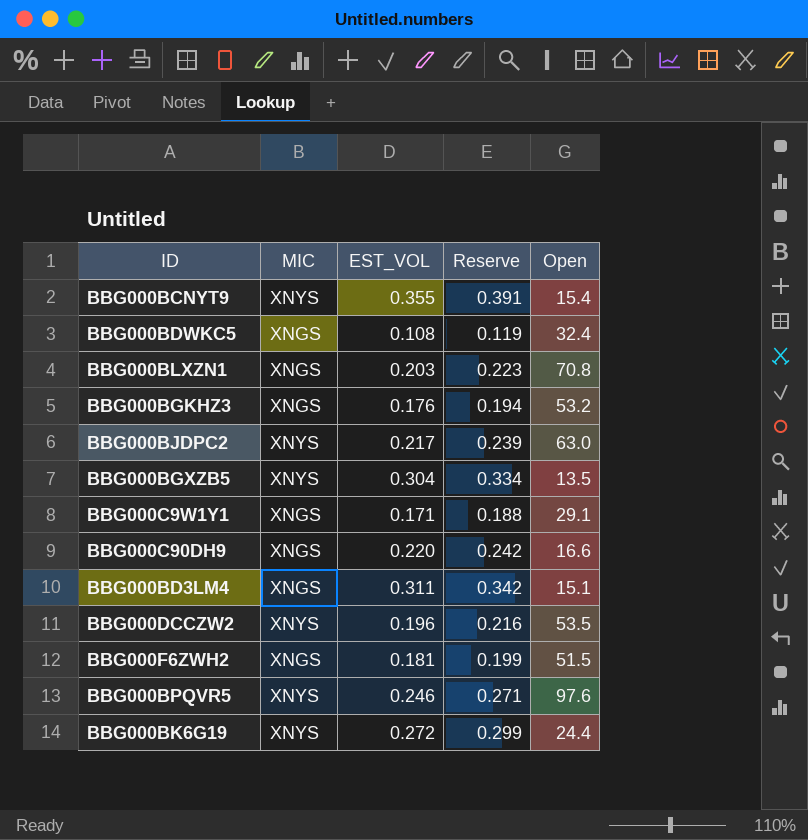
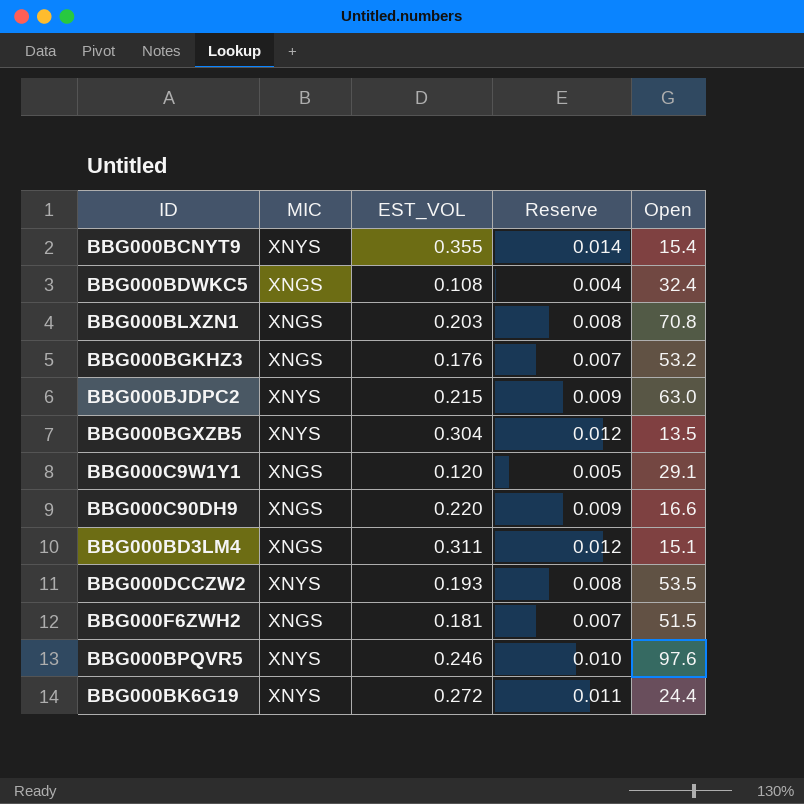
column Reserve | formula: [EST_VOL] * 1.1 -> [EST_VOL] * 0.04
BBG000BJDPC2 | EST_VOL: 0.217 -> 0.215
BBG000C9W1Y1 | EST_VOL: 0.171 -> 0.120
BBG000DCCZW2 | EST_VOL: 0.196 -> 0.193

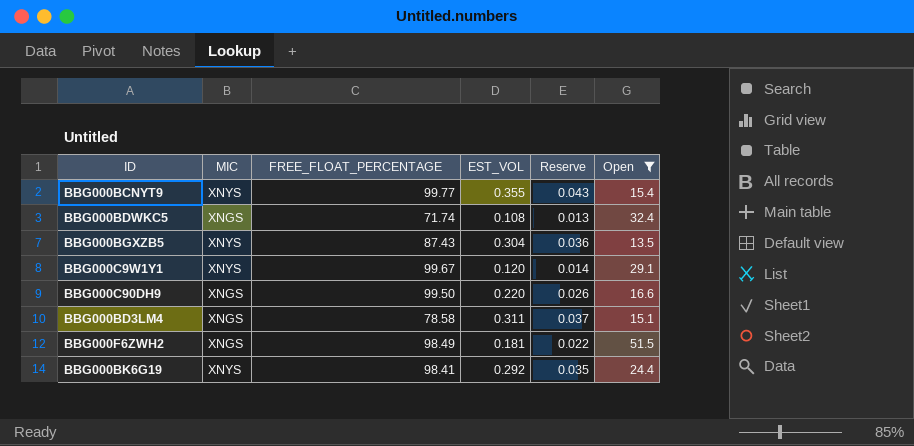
filter: none -> Open <= 51.5
column FREE_FLOAT_PERCENTAGE | position: none -> 3
column Reserve | formula: [EST_VOL] * 0.04 -> [EST_VOL] * 0.12
BBG000C9W1Y1 | MIC: XNGS -> XNYS
BBG000BK6G19 | EST_VOL: 0.272 -> 0.292

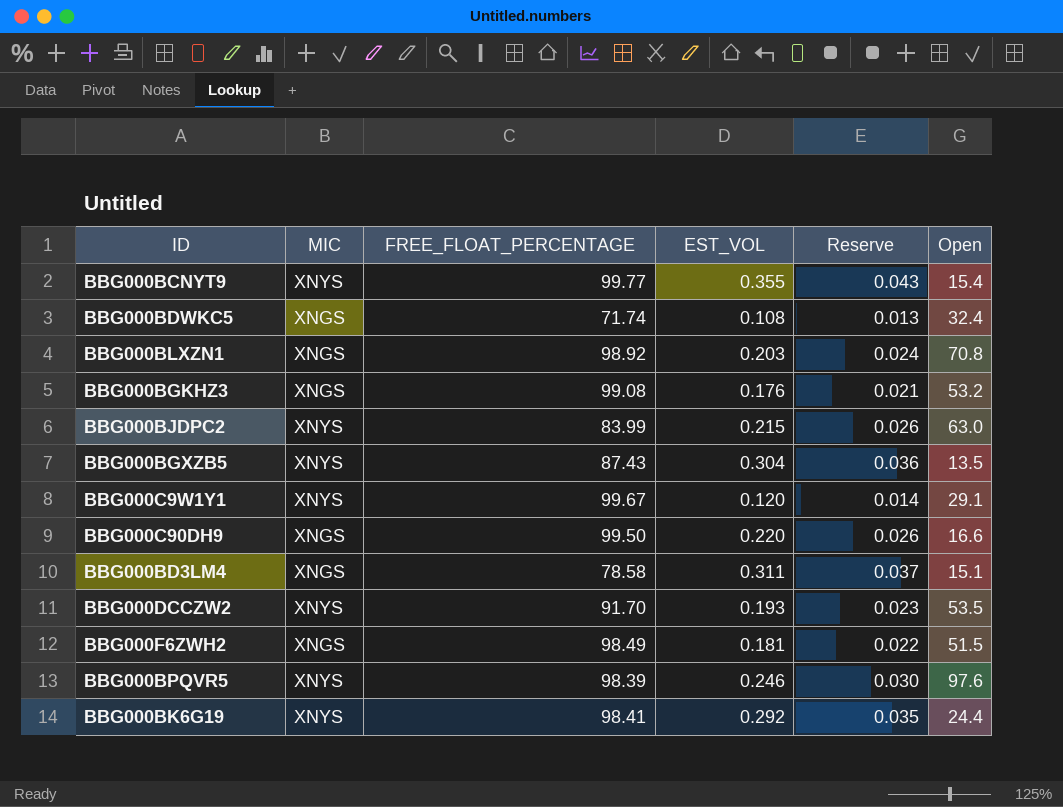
filter: Open <= 51.5 -> none

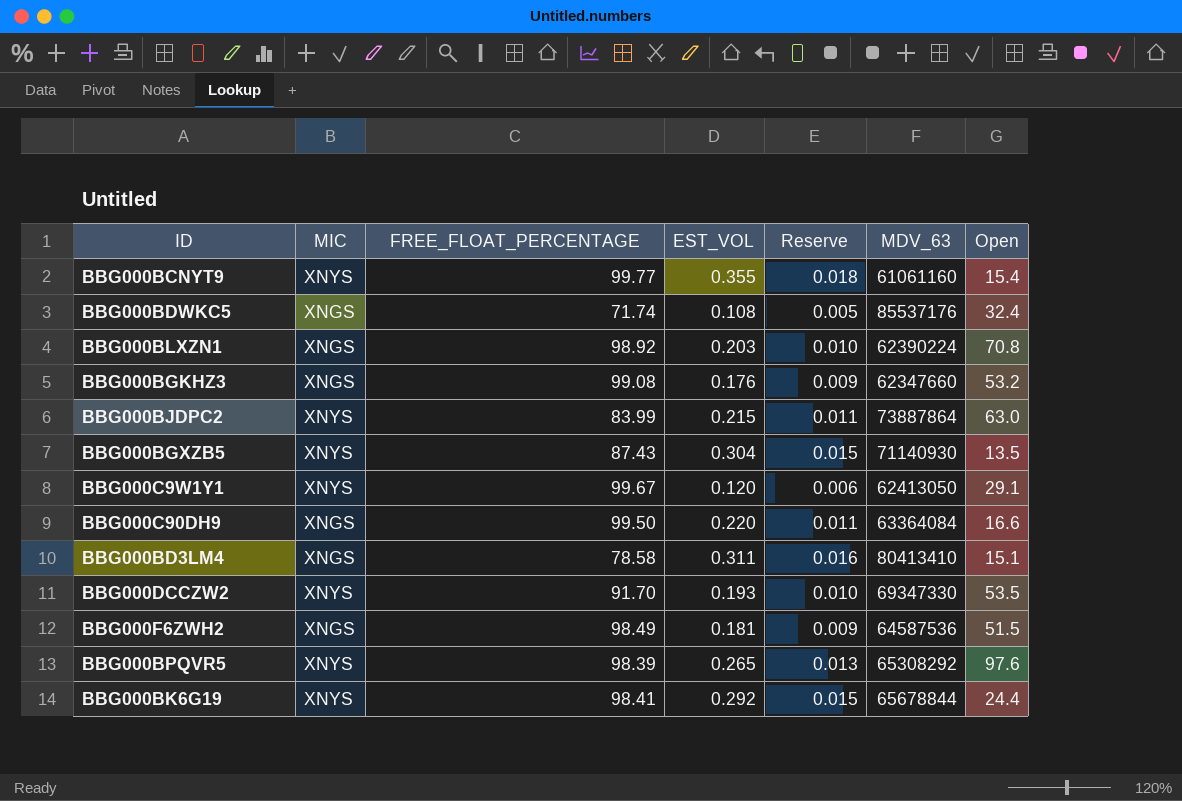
column Reserve | formula: [EST_VOL] * 0.12 -> [EST_VOL] * 0.05
column MDV_63 | position: none -> 6
BBG000BPQVR5 | EST_VOL: 0.246 -> 0.265

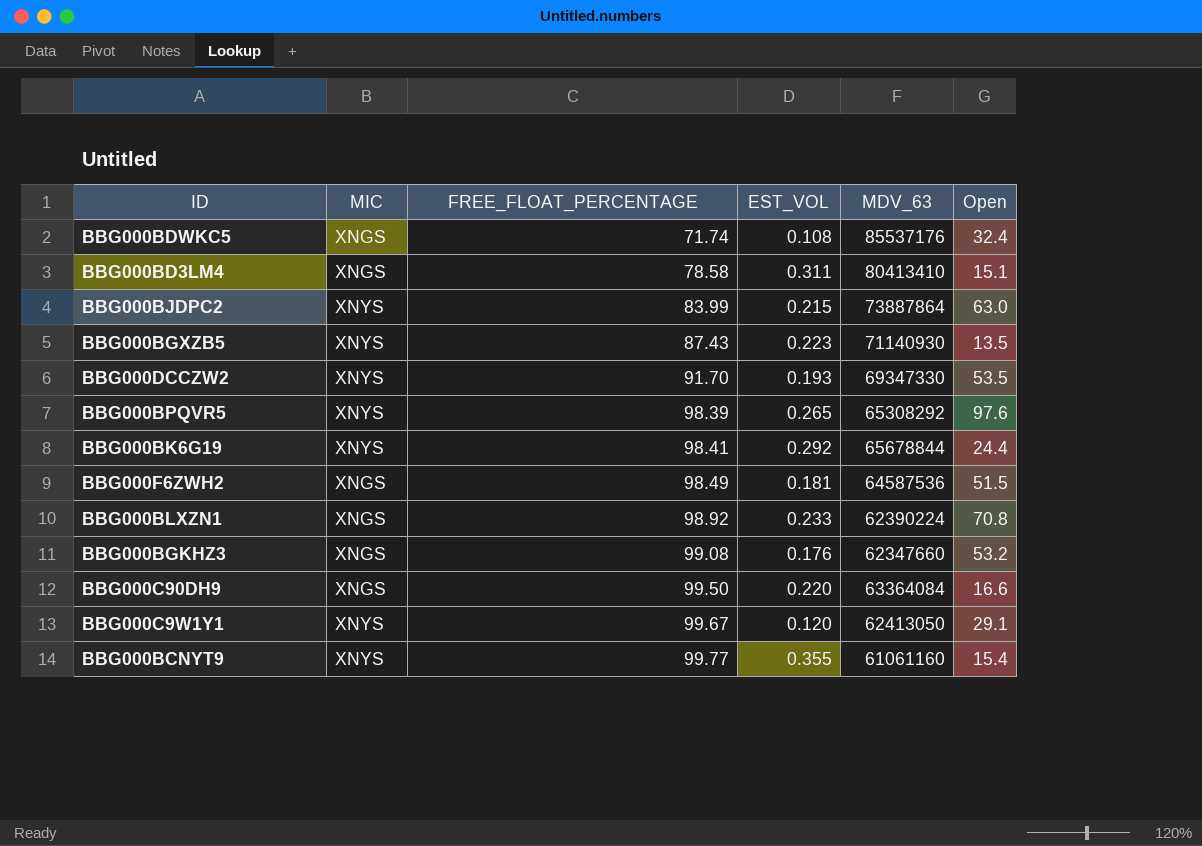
row order: none -> FREE_FLOAT_PERCENTAGE ascending
column Reserve | formula: [EST_VOL] * 0.05 -> none
BBG000BGXZB5 | EST_VOL: 0.304 -> 0.223
BBG000BLXZN1 | EST_VOL: 0.203 -> 0.233

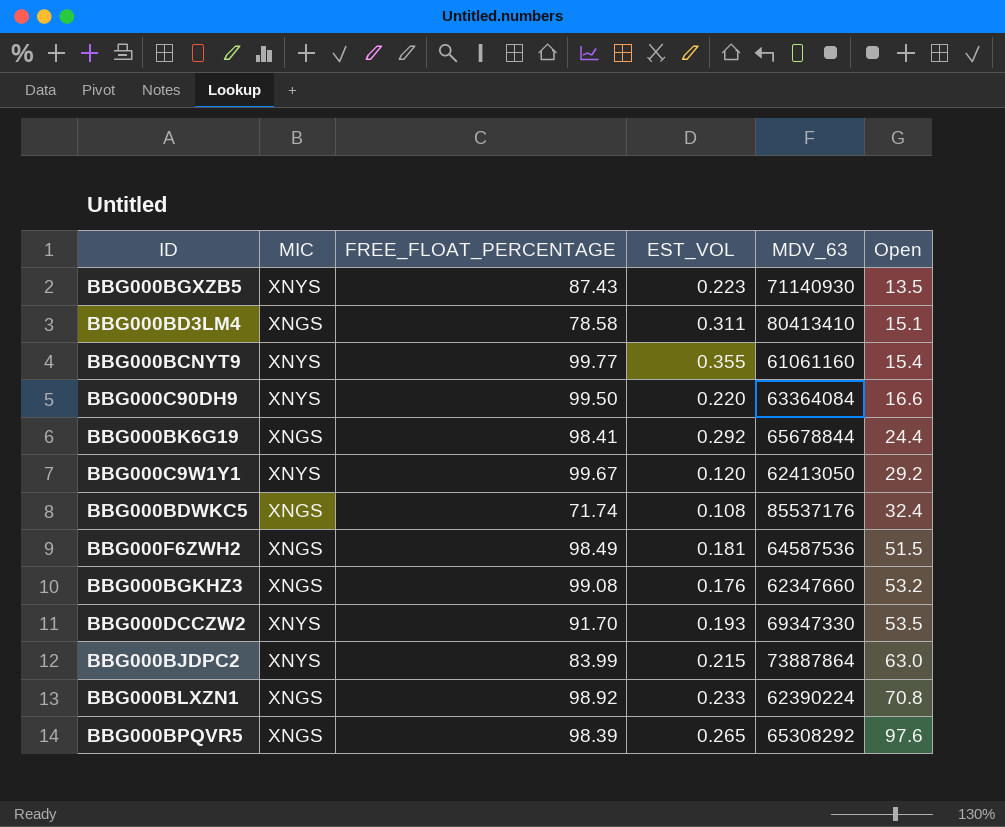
row order: FREE_FLOAT_PERCENTAGE ascending -> Open ascending
BBG000C90DH9 | MIC: XNGS -> XNYS
BBG000BK6G19 | MIC: XNYS -> XNGS
BBG000C9W1Y1 | Open: 29.1 -> 29.2
BBG000BPQVR5 | MIC: XNYS -> XNGS

